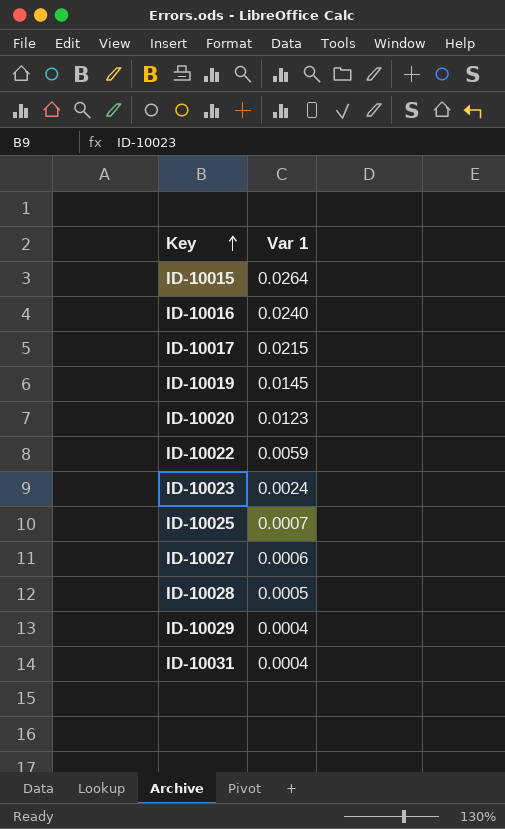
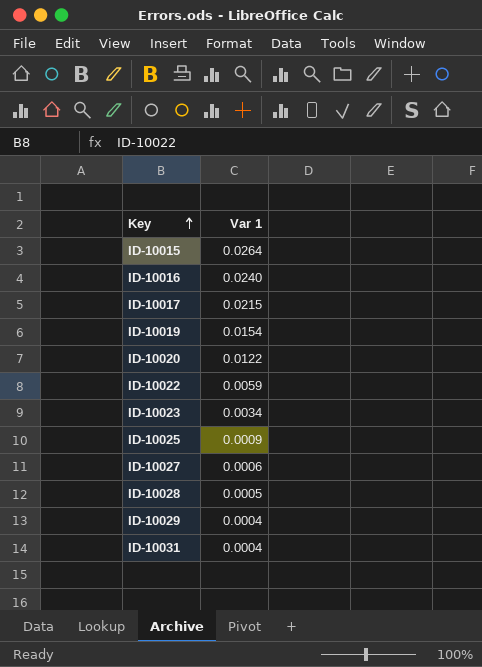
ID-10019 | Var 1: 0.0145 -> 0.0154
ID-10020 | Var 1: 0.0123 -> 0.0122
ID-10023 | Var 1: 0.0024 -> 0.0034
ID-10025 | Var 1: 0.0007 -> 0.0009

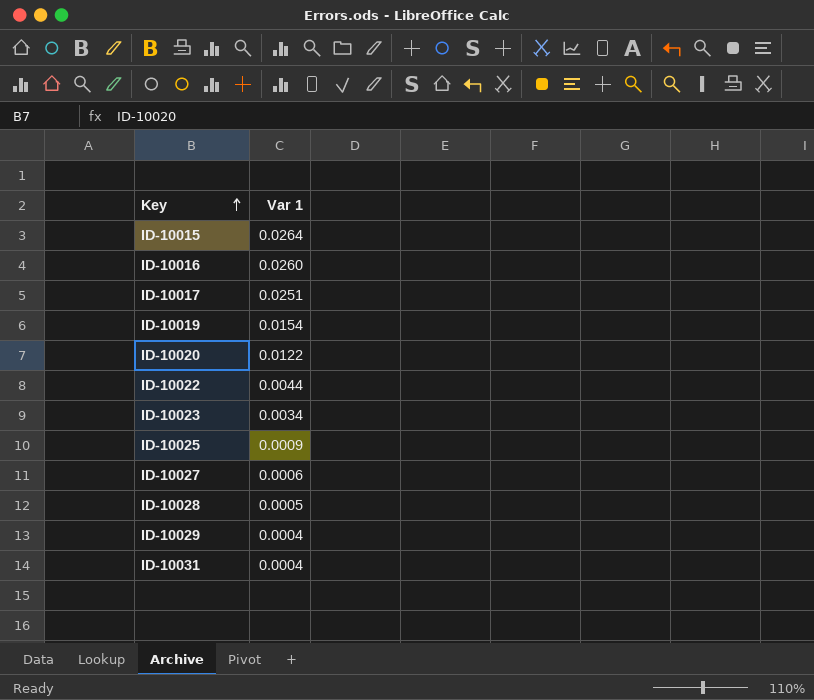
ID-10016 | Var 1: 0.0240 -> 0.0260
ID-10017 | Var 1: 0.0215 -> 0.0251
ID-10022 | Var 1: 0.0059 -> 0.0044

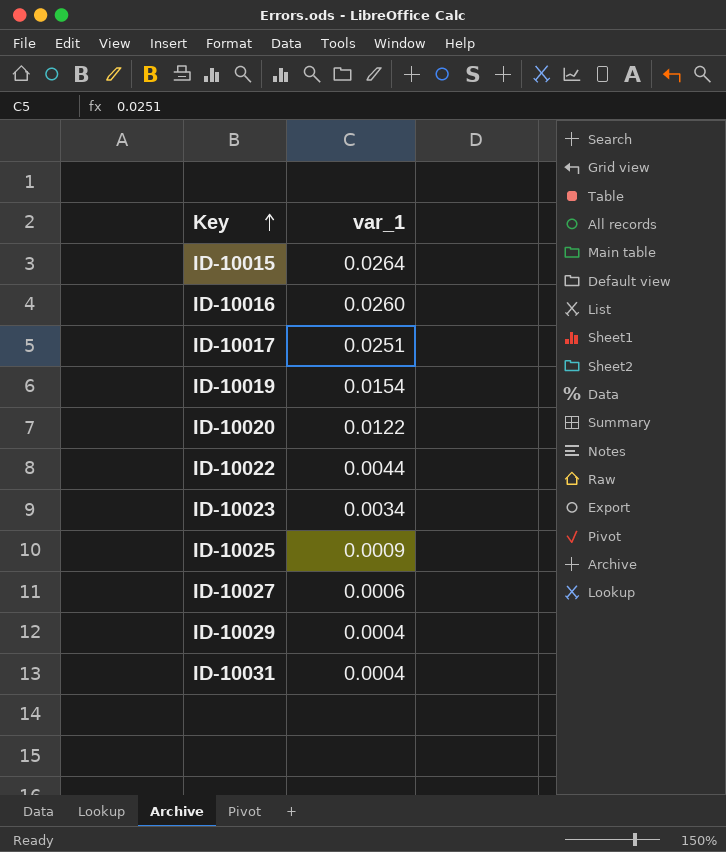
column name: Var 1 -> var_1
row ID-10028: 0.0005 -> none

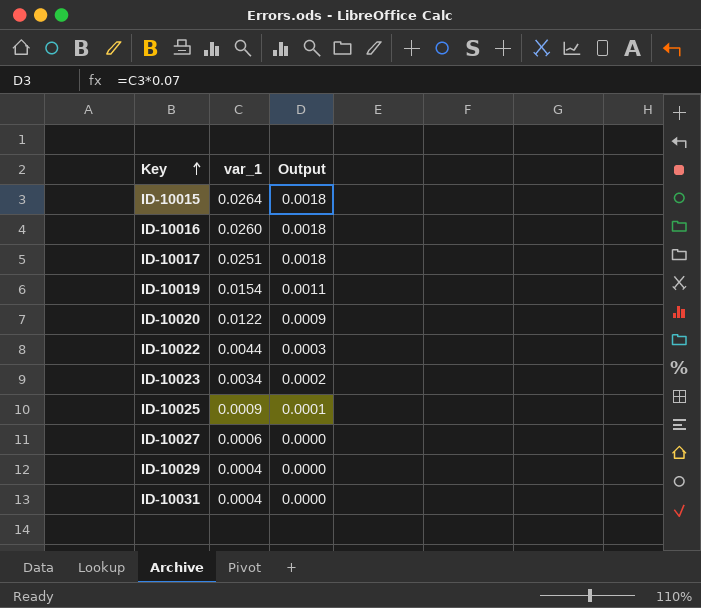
column Output | formula: none -> [var_1] * 0.07

